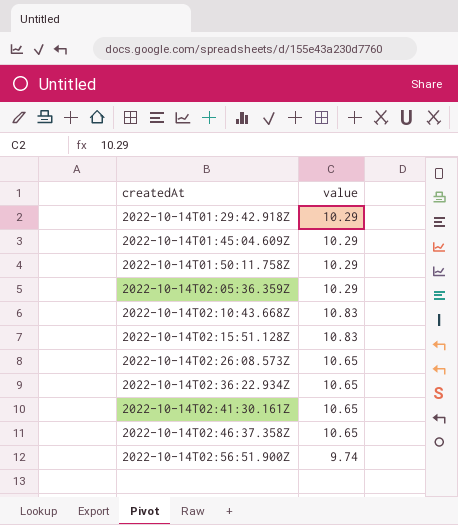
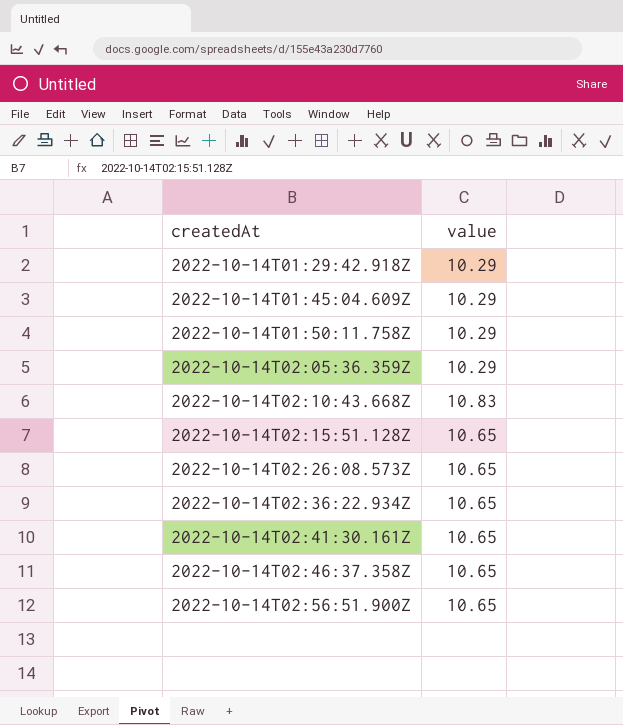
2022-10-14T02:15:51.128Z | value: 10.83 -> 10.65
2022-10-14T02:56:51.900Z | value: 9.74 -> 10.65

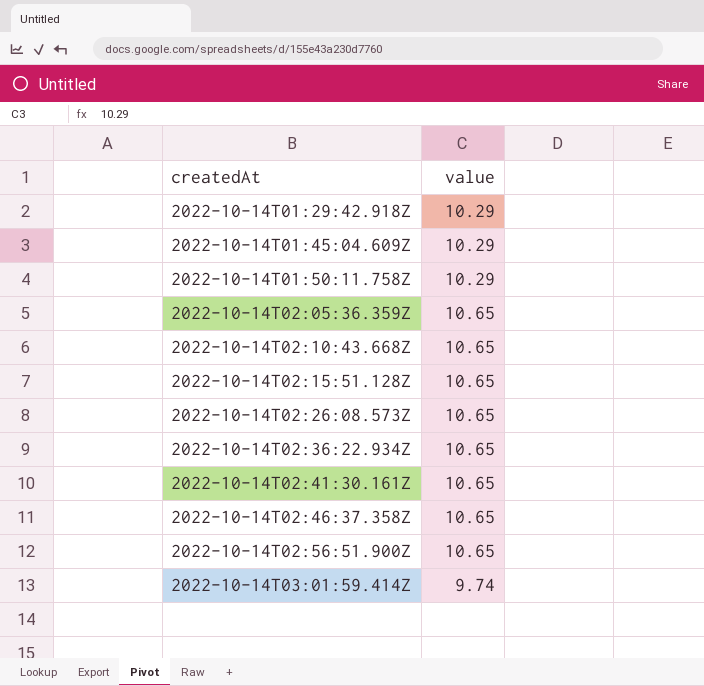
2022-10-14T02:05:36.359Z | value: 10.29 -> 10.65
2022-10-14T02:10:43.668Z | value: 10.83 -> 10.65
row 2022-10-14T03:01:59.414Z: none -> 9.74

